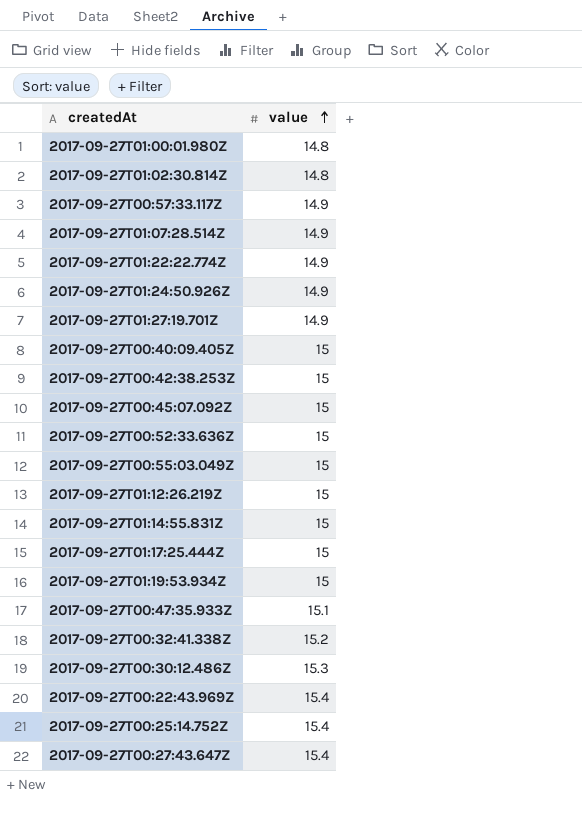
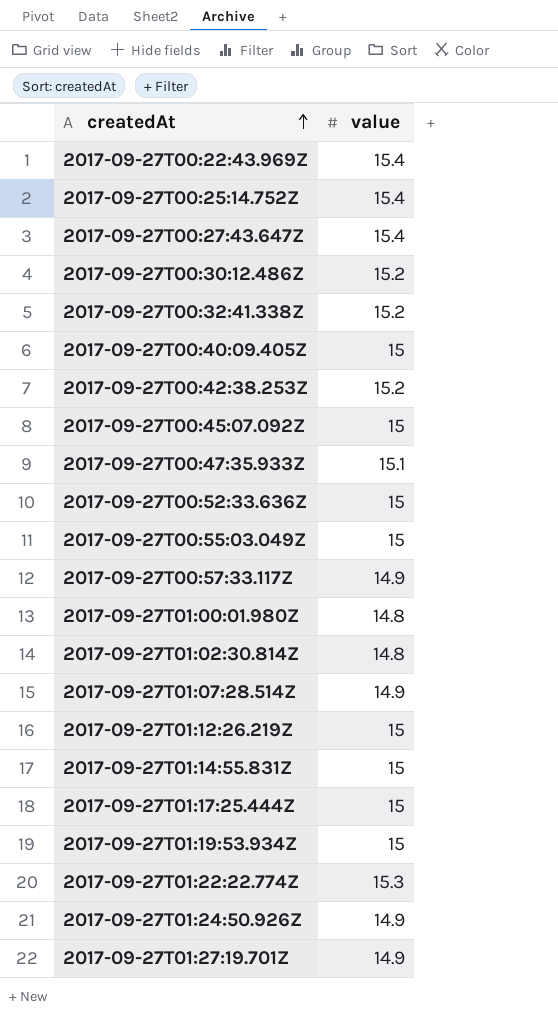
row order: value ascending -> createdAt ascending
2017-09-27T00:30:12.486Z | value: 15.3 -> 15.2
2017-09-27T00:42:38.253Z | value: 15 -> 15.2
2017-09-27T01:22:22.774Z | value: 14.9 -> 15.3

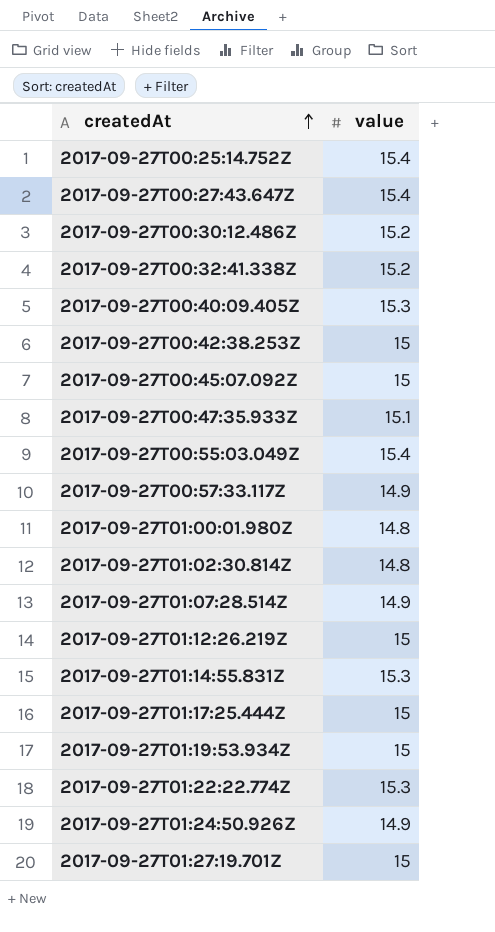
row 2017-09-27T00:22:43.969Z: 15.4 -> none
row 2017-09-27T00:52:33.636Z: 15 -> none
2017-09-27T00:40:09.405Z | value: 15 -> 15.3
2017-09-27T00:42:38.253Z | value: 15.2 -> 15
2017-09-27T00:55:03.049Z | value: 15 -> 15.4
2017-09-27T01:14:55.831Z | value: 15 -> 15.3
2017-09-27T01:27:19.701Z | value: 14.9 -> 15

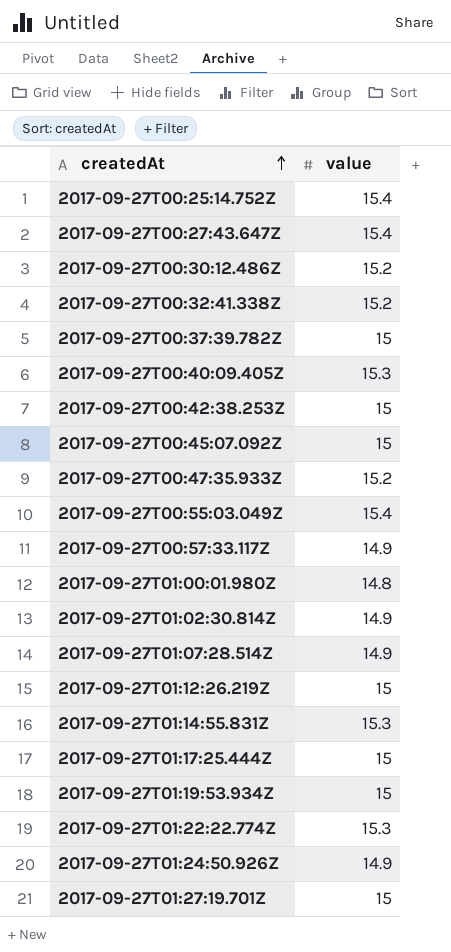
row 2017-09-27T00:37:39.782Z: none -> 15
2017-09-27T00:47:35.933Z | value: 15.1 -> 15.2
2017-09-27T01:02:30.814Z | value: 14.8 -> 14.9

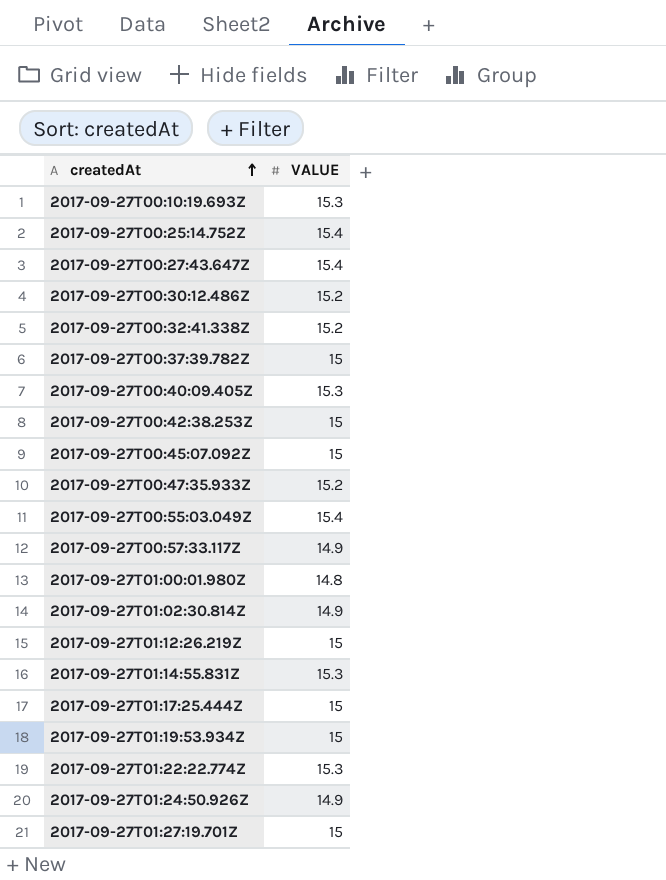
column name: value -> VALUE
row 2017-09-27T01:07:28.514Z: 14.9 -> none
row 2017-09-27T00:10:19.693Z: none -> 15.3

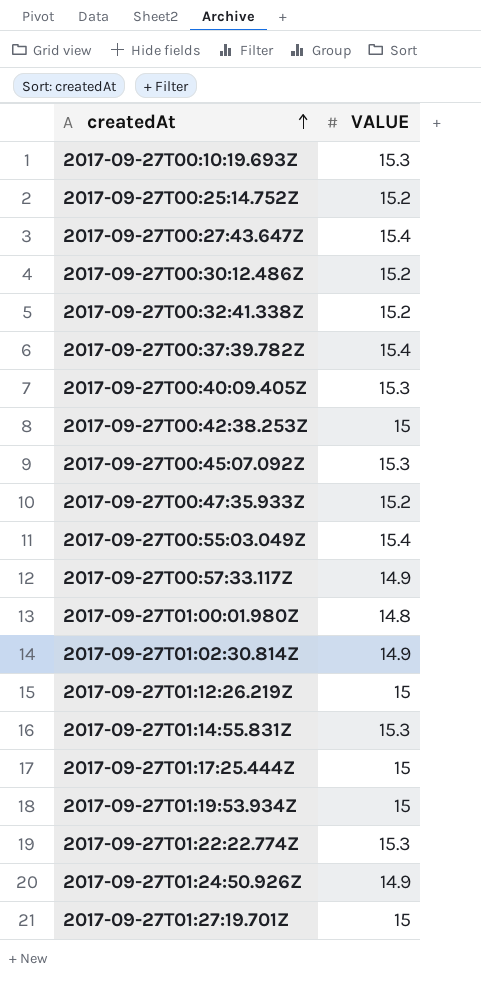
2017-09-27T00:25:14.752Z | VALUE: 15.4 -> 15.2
2017-09-27T00:37:39.782Z | VALUE: 15 -> 15.4
2017-09-27T00:45:07.092Z | VALUE: 15 -> 15.3

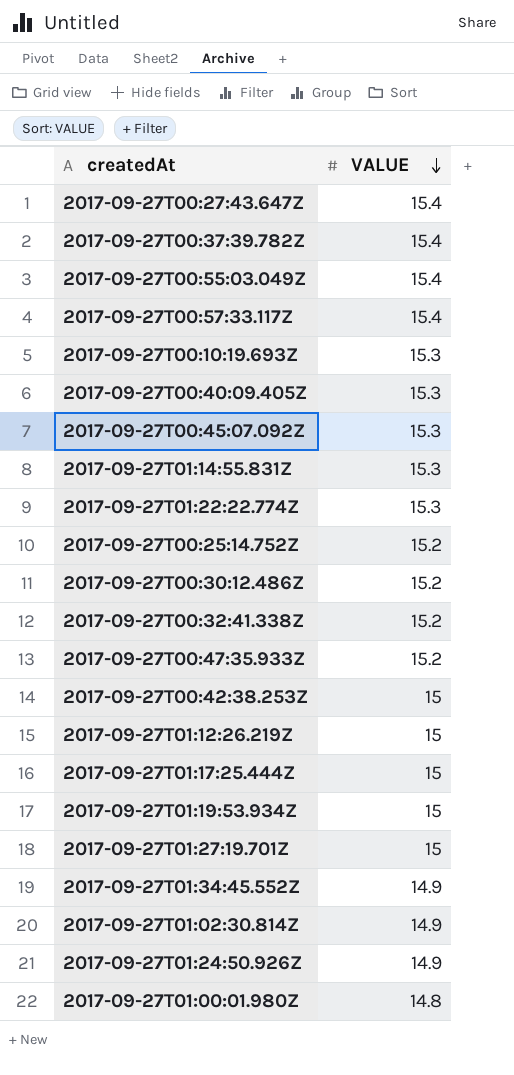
row order: createdAt ascending -> VALUE descending
2017-09-27T00:57:33.117Z | VALUE: 14.9 -> 15.4
row 2017-09-27T01:34:45.552Z: none -> 14.9

